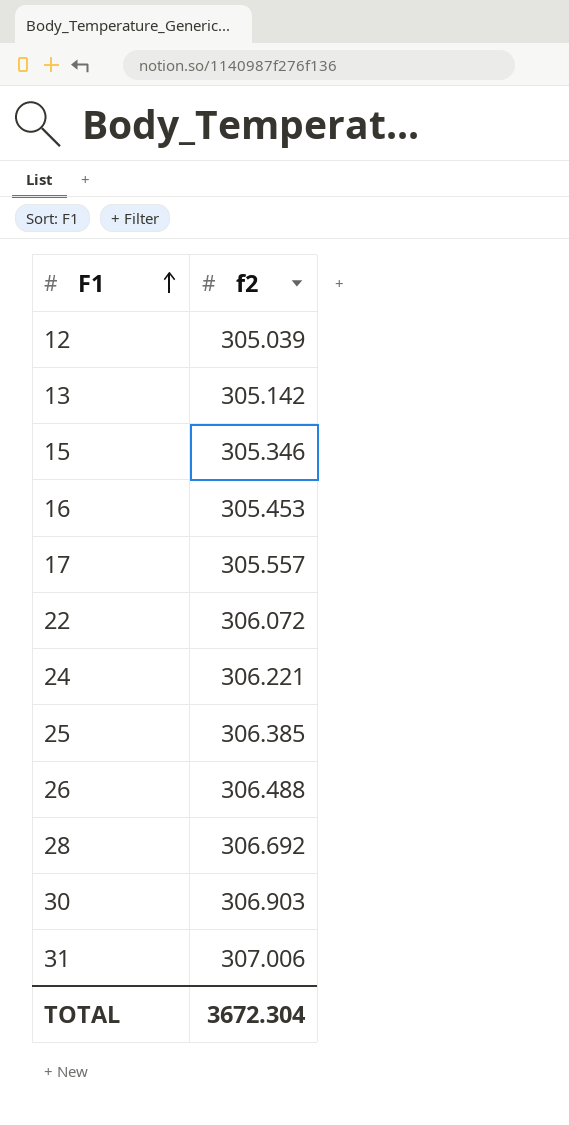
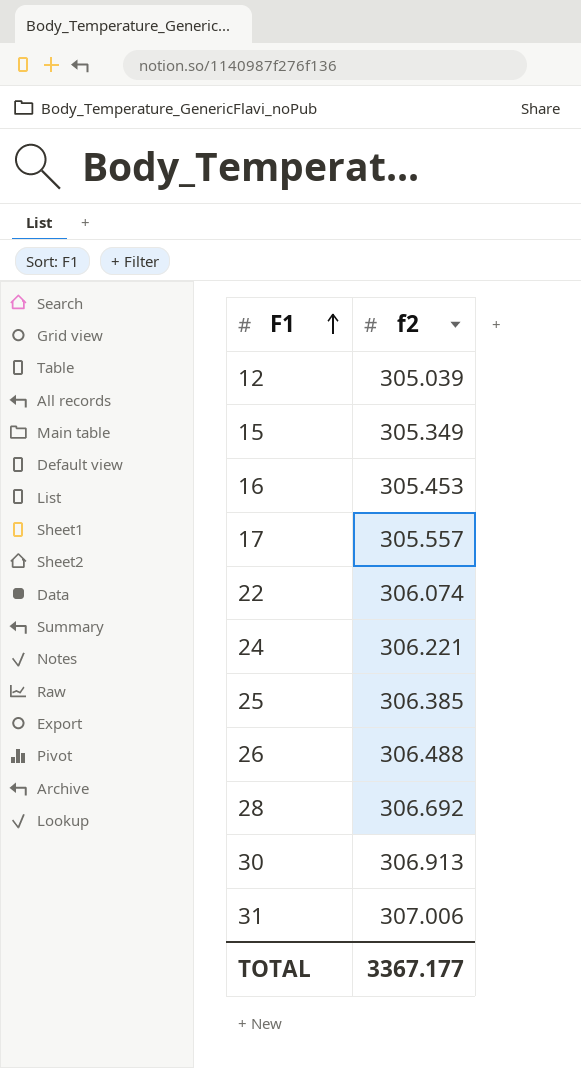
row 13: 305.142 -> none
15 | f2: 305.346 -> 305.349
22 | f2: 306.072 -> 306.074
30 | f2: 306.903 -> 306.913
TOTAL | f2: 3672.304 -> 3367.177

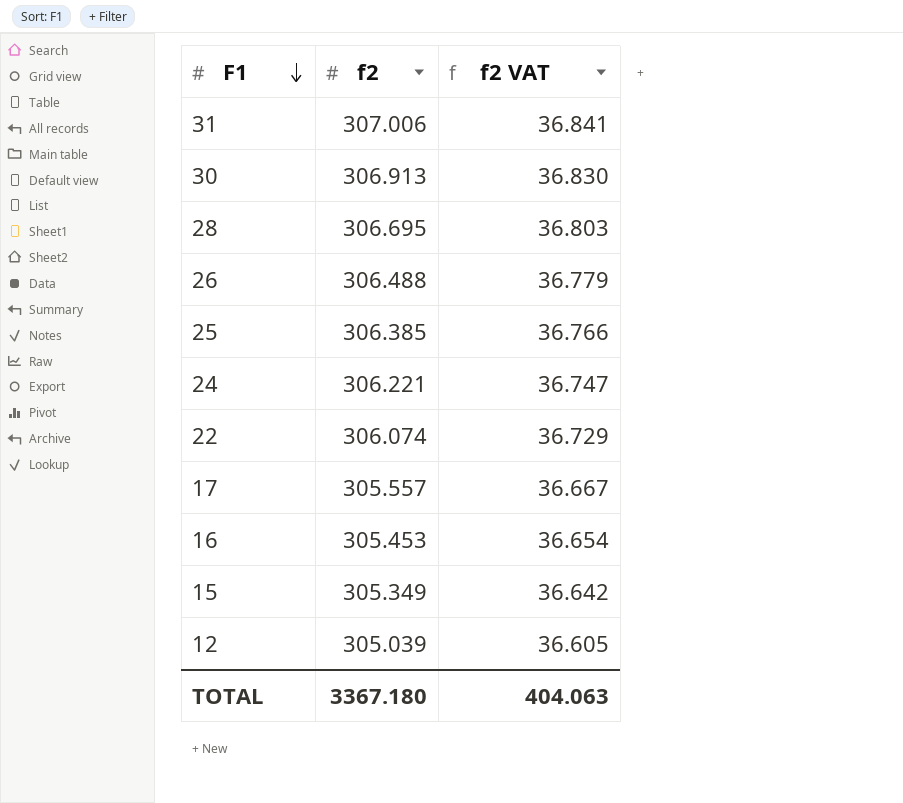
row order: F1 ascending -> F1 descending
column f2 VAT | formula: none -> [f2] * 0.12
28 | f2: 306.692 -> 306.695
TOTAL | f2: 3367.177 -> 3367.180

